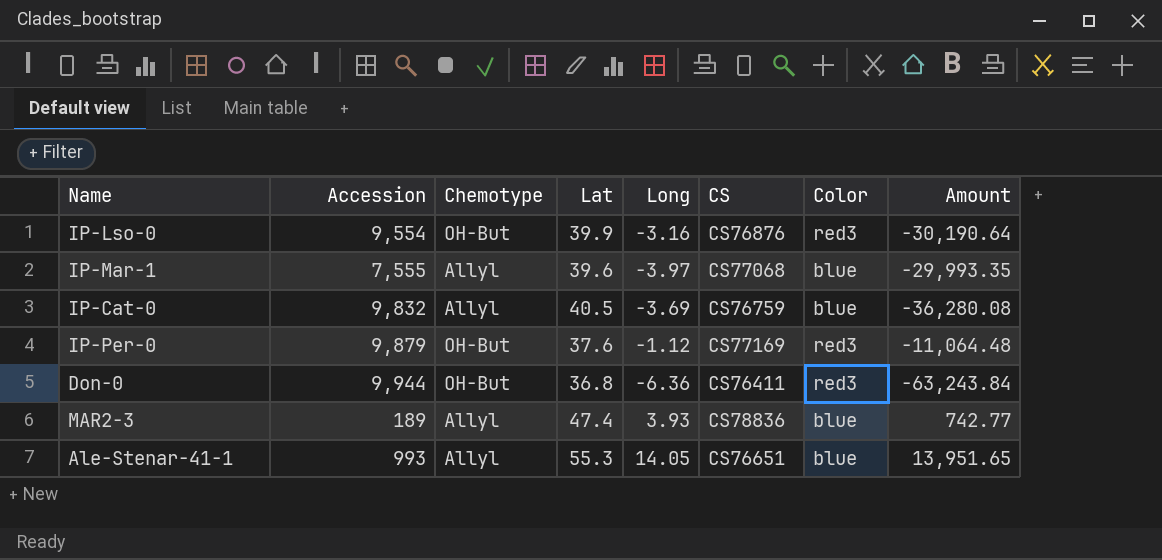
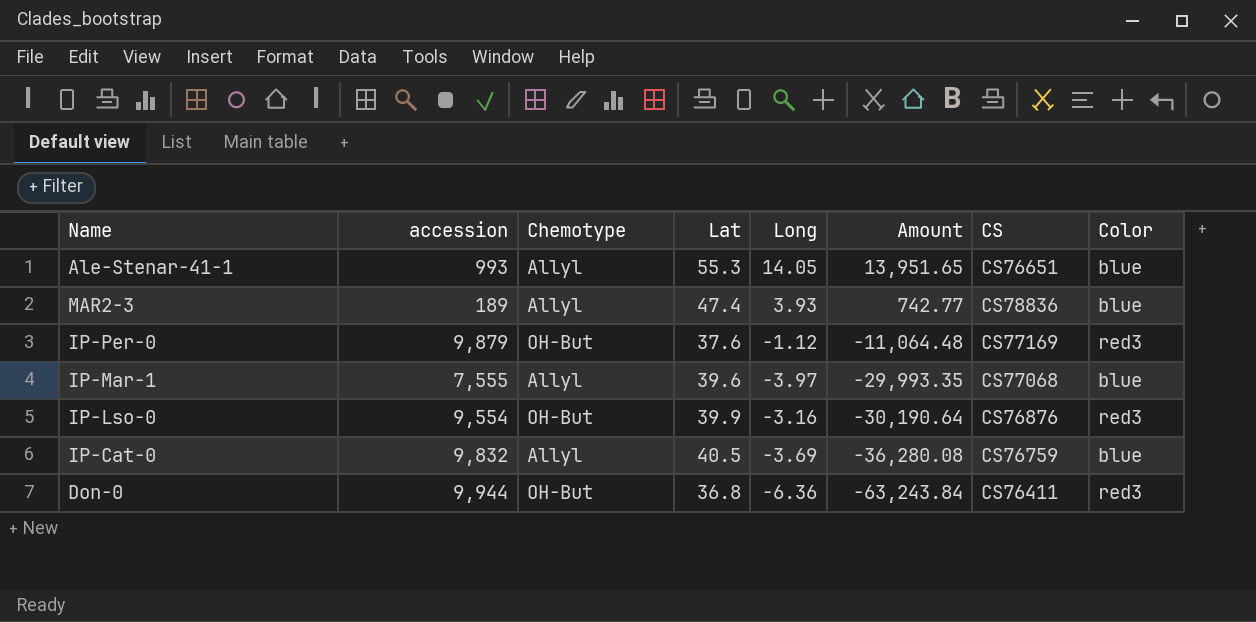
row order: none -> Amount descending
column name: Accession -> accession
column Amount | position: 8 -> 6

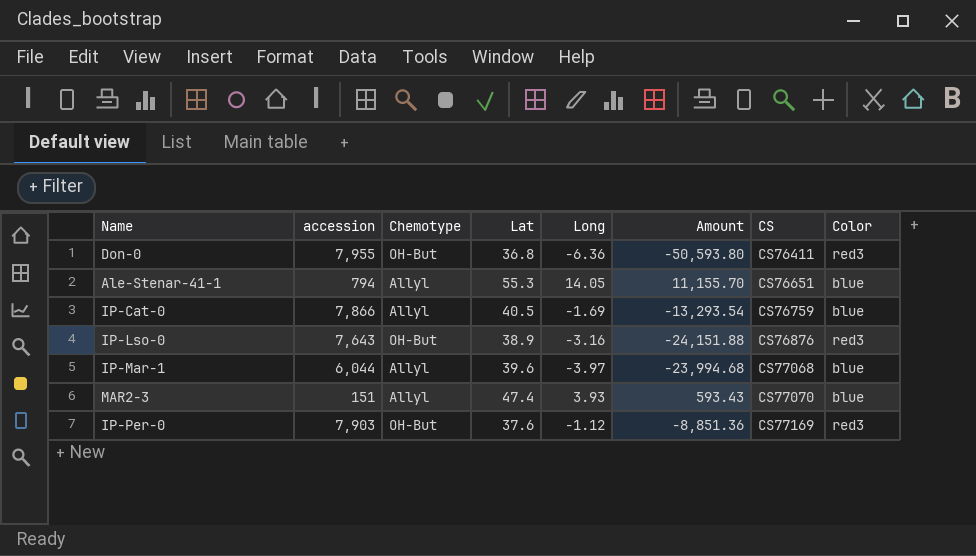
row order: Amount descending -> CS ascending
Don-0 | accession: 9,944 -> 7,955
Don-0 | Amount: -63,243.84 -> -50,593.80
Ale-Stenar-41-1 | accession: 993 -> 794
Ale-Stenar-41-1 | Amount: 13,951.65 -> 11,155.70
IP-Cat-0 | accession: 9,832 -> 7,866
IP-Cat-0 | Long: -3.69 -> -1.69
IP-Cat-0 | Amount: -36,280.08 -> -13,293.54
IP-Lso-0 | accession: 9,554 -> 7,643
IP-Lso-0 | Lat: 39.9 -> 38.9
IP-Lso-0 | Amount: -30,190.64 -> -24,151.88
IP-Mar-1 | accession: 7,555 -> 6,044
IP-Mar-1 | Amount: -29,993.35 -> -23,994.68
MAR2-3 | accession: 189 -> 151
MAR2-3 | Amount: 742.77 -> 593.43
MAR2-3 | CS: CS78836 -> CS77070
IP-Per-0 | accession: 9,879 -> 7,903
IP-Per-0 | Amount: -11,064.48 -> -8,851.36

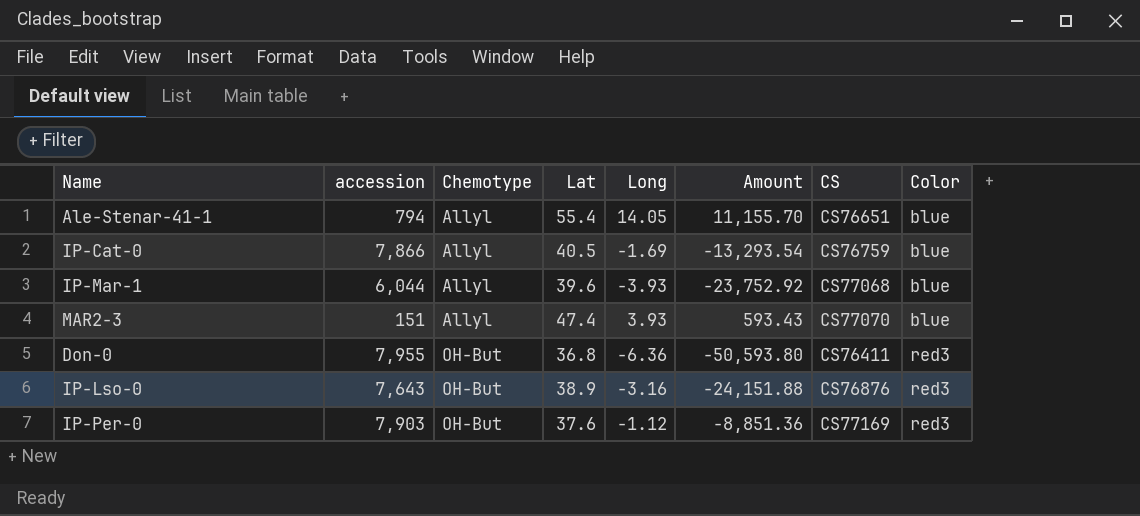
row order: CS ascending -> Chemotype ascending
Ale-Stenar-41-1 | Lat: 55.3 -> 55.4
IP-Mar-1 | Long: -3.97 -> -3.93
IP-Mar-1 | Amount: -23,994.68 -> -23,752.92

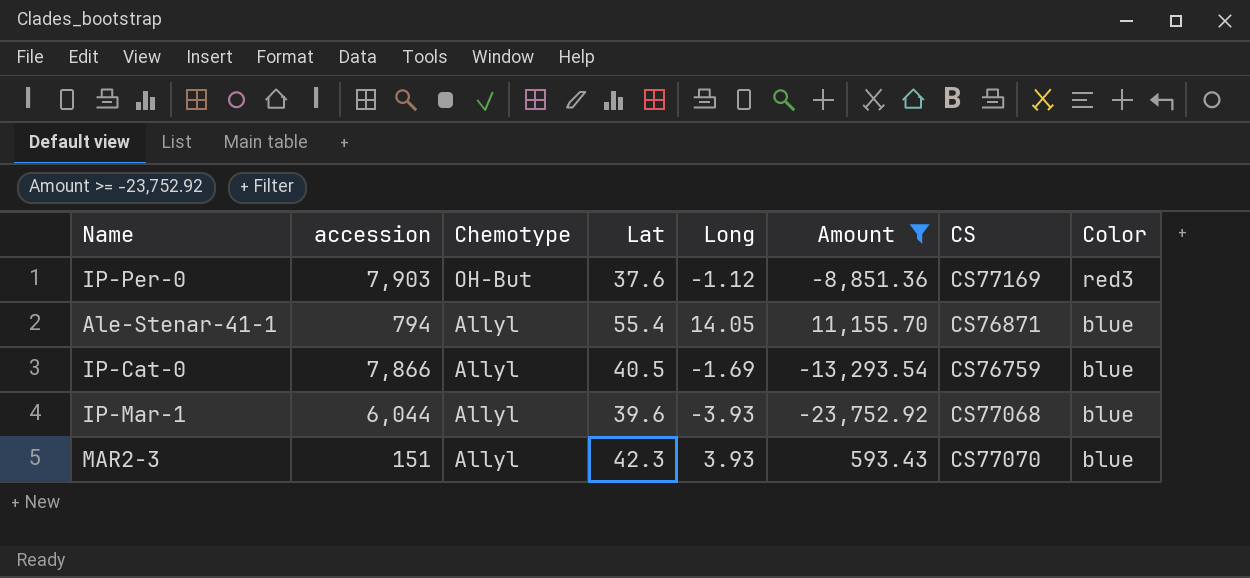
filter: none -> Amount >= -23,752.92
row order: Chemotype ascending -> Chemotype descending
Ale-Stenar-41-1 | CS: CS76651 -> CS76871
MAR2-3 | Lat: 47.4 -> 42.3

